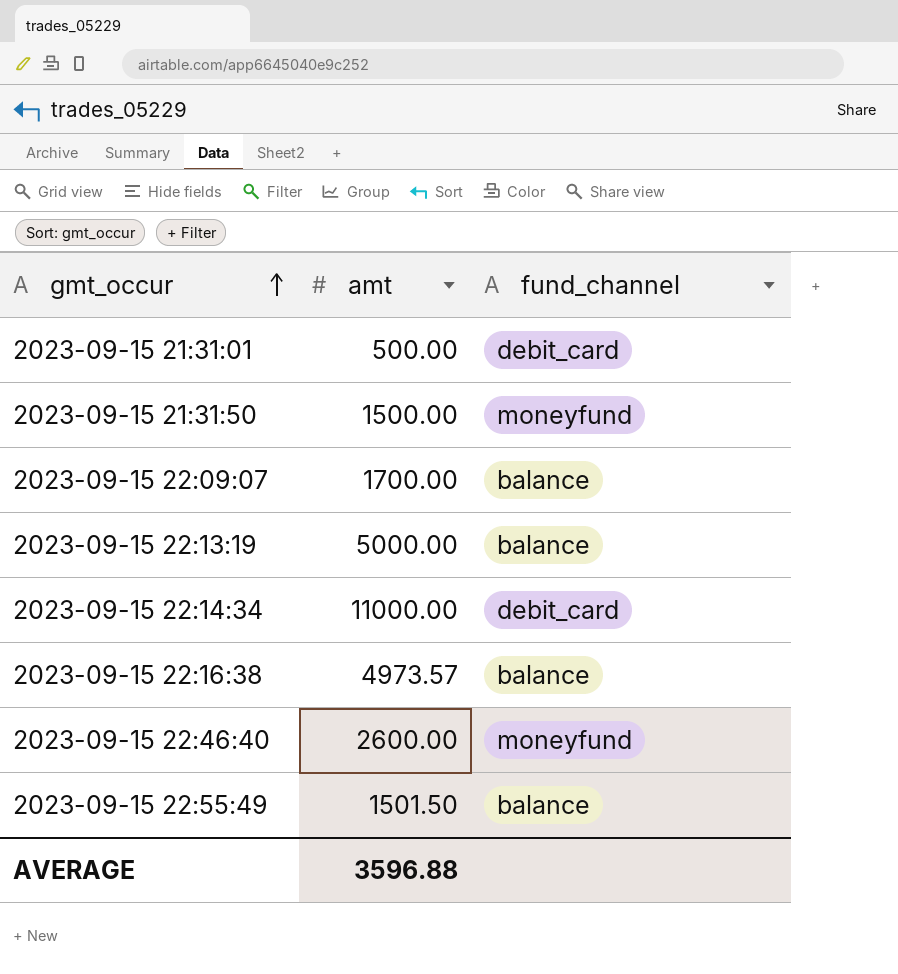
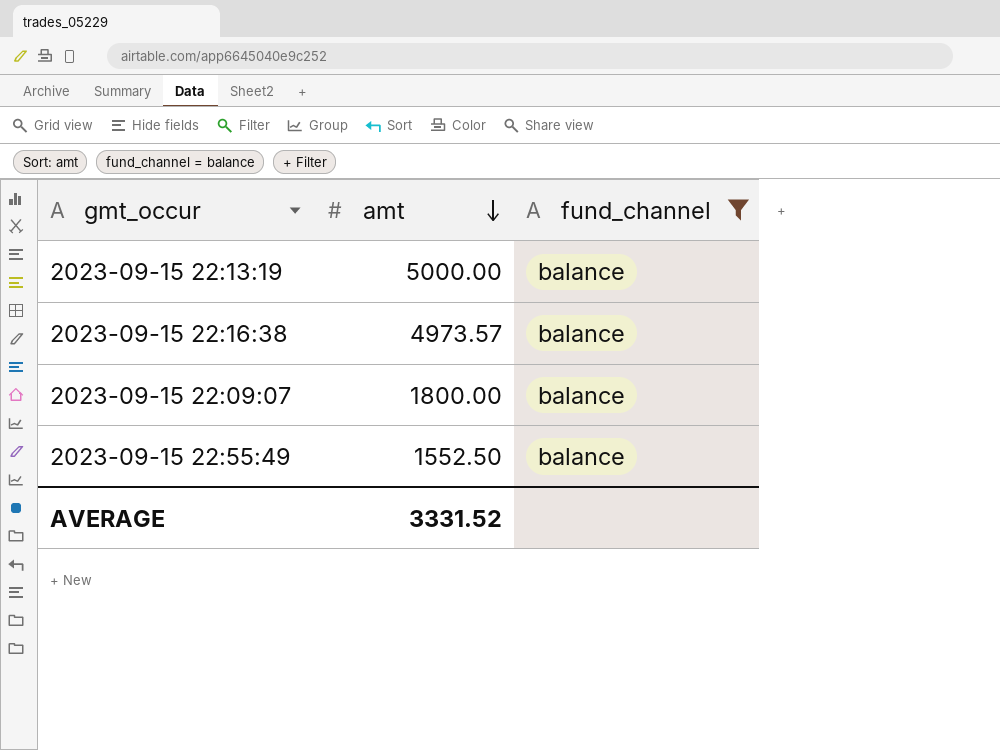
filter: none -> fund_channel = balance
row order: gmt_occur ascending -> amt descending
2023-09-15 22:09:07 | amt: 1700.00 -> 1800.00
2023-09-15 22:55:49 | amt: 1501.50 -> 1552.50
AVERAGE | amt: 3596.88 -> 3331.52

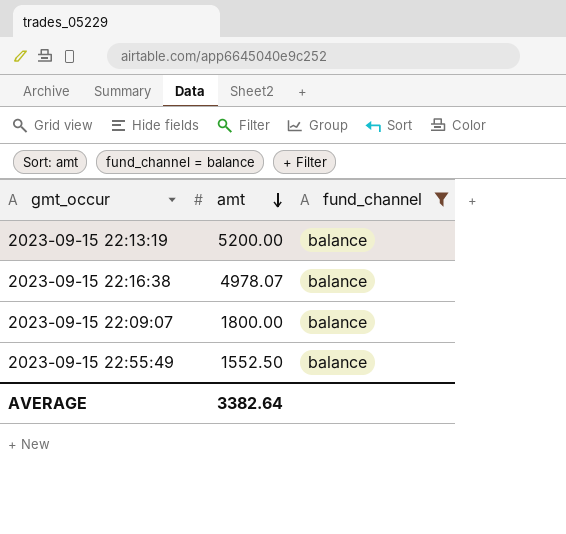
2023-09-15 22:13:19 | amt: 5000.00 -> 5200.00
2023-09-15 22:16:38 | amt: 4973.57 -> 4978.07
AVERAGE | amt: 3331.52 -> 3382.64

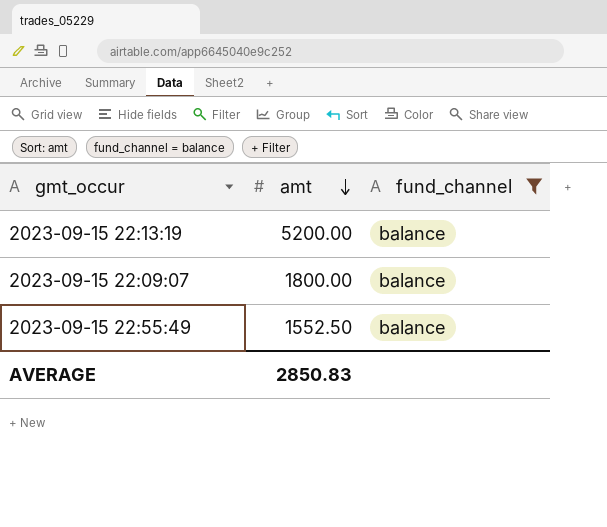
row 2023-09-15 22:16:38: 4978.07 | balance -> none
AVERAGE | amt: 3382.64 -> 2850.83

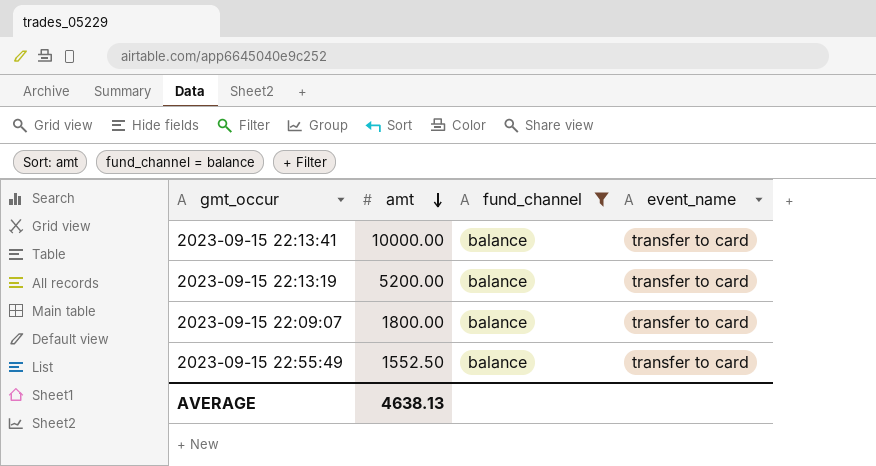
column event_name | position: none -> 4
row 2023-09-15 22:13:41: none -> 10000.00 | balance | transfer to card
AVERAGE | amt: 2850.83 -> 4638.13

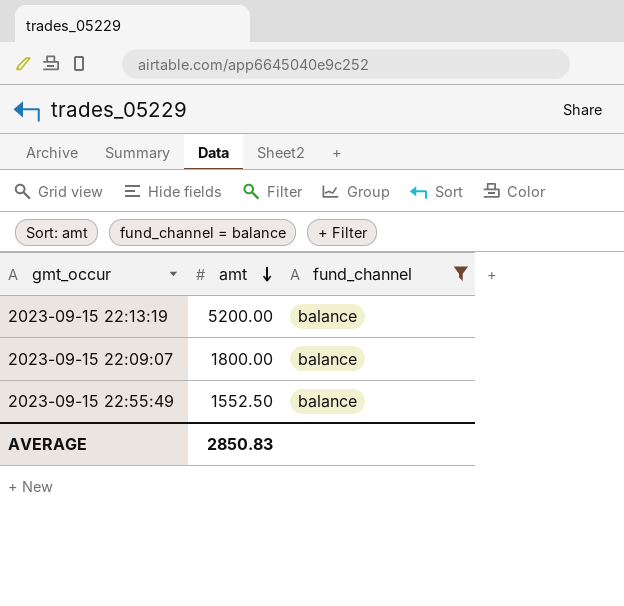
column event_name | position: 4 -> none
row 2023-09-15 22:13:41: 10000.00 | balance | transfer to card -> none
AVERAGE | amt: 4638.13 -> 2850.83

